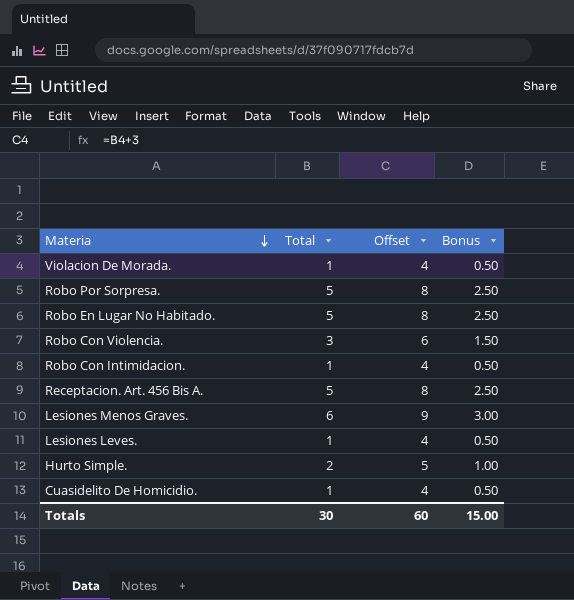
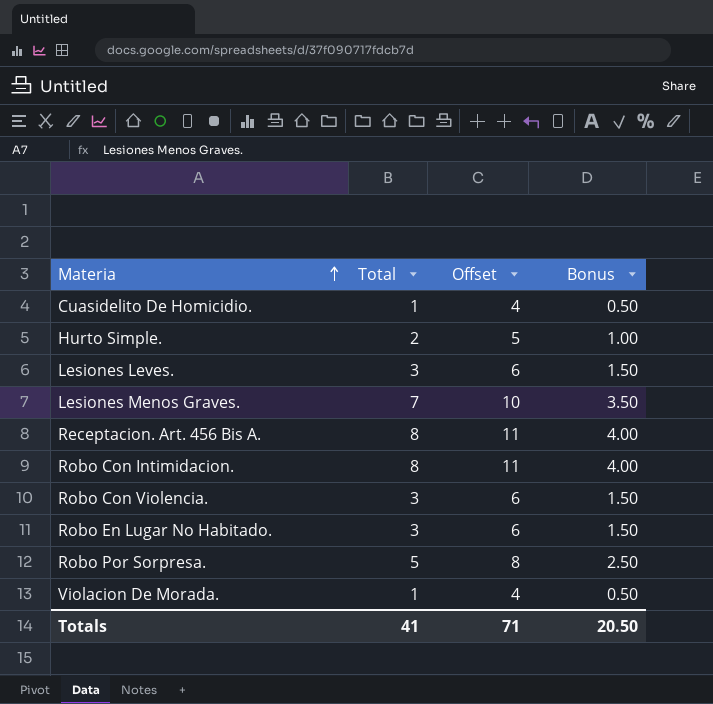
row order: Materia descending -> Materia ascending
Lesiones Leves. | Total: 1 -> 3
Lesiones Leves. | Offset: 4 -> 6
Lesiones Leves. | Bonus: 0.50 -> 1.50
Lesiones Menos Graves. | Total: 6 -> 7
Lesiones Menos Graves. | Offset: 9 -> 10
Lesiones Menos Graves. | Bonus: 3.00 -> 3.50
Receptacion. Art. 456 Bis A. | Total: 5 -> 8
Receptacion. Art. 456 Bis A. | Offset: 8 -> 11
Receptacion. Art. 456 Bis A. | Bonus: 2.50 -> 4.00
Robo Con Intimidacion. | Total: 1 -> 8
Robo Con Intimidacion. | Offset: 4 -> 11
Robo Con Intimidacion. | Bonus: 0.50 -> 4.00
Robo En Lugar No Habitado. | Total: 5 -> 3
Robo En Lugar No Habitado. | Offset: 8 -> 6
Robo En Lugar No Habitado. | Bonus: 2.50 -> 1.50
Totals | Total: 30 -> 41
Totals | Offset: 60 -> 71
Totals | Bonus: 15.00 -> 20.50

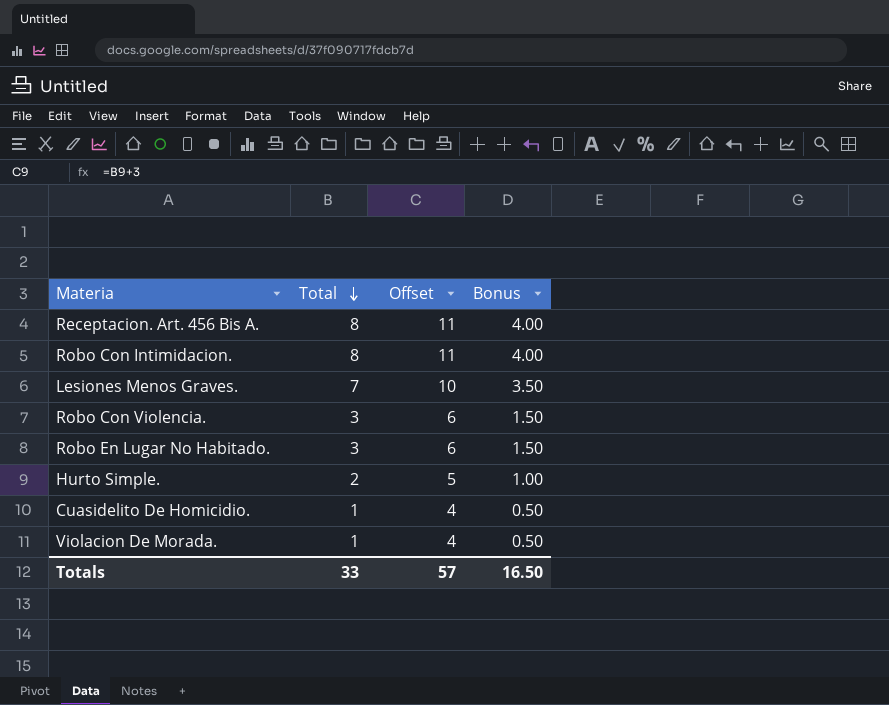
row order: Materia ascending -> Total descending
row Lesiones Leves.: 3 | 6 | 1.50 -> none
row Robo Por Sorpresa.: 5 | 8 | 2.50 -> none
Totals | Total: 41 -> 33
Totals | Offset: 71 -> 57
Totals | Bonus: 20.50 -> 16.50

